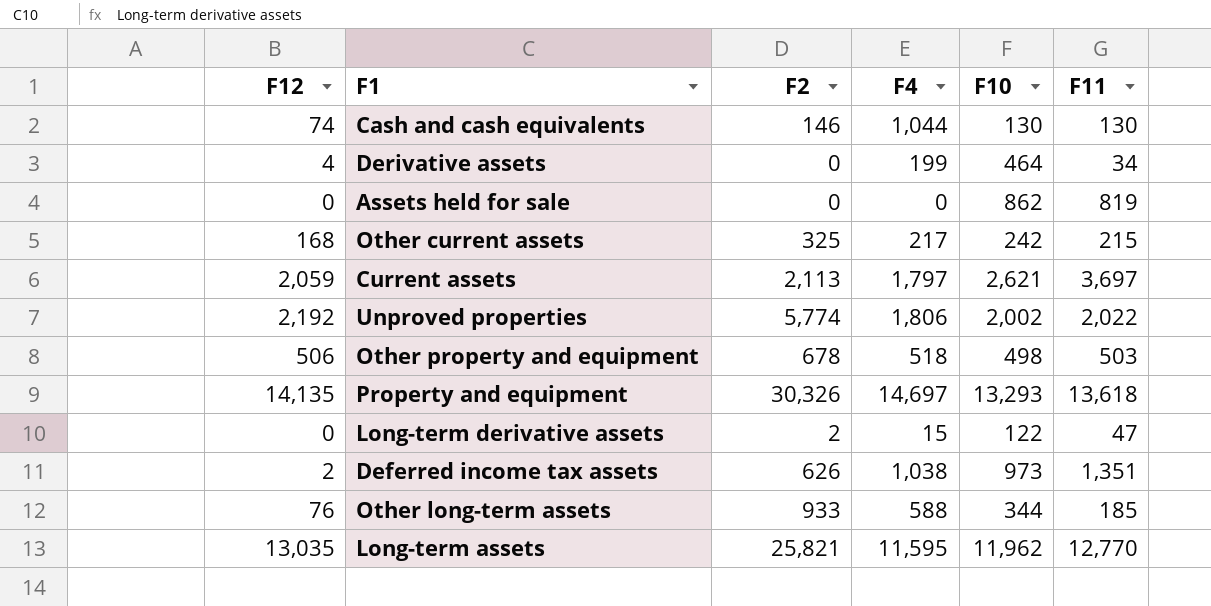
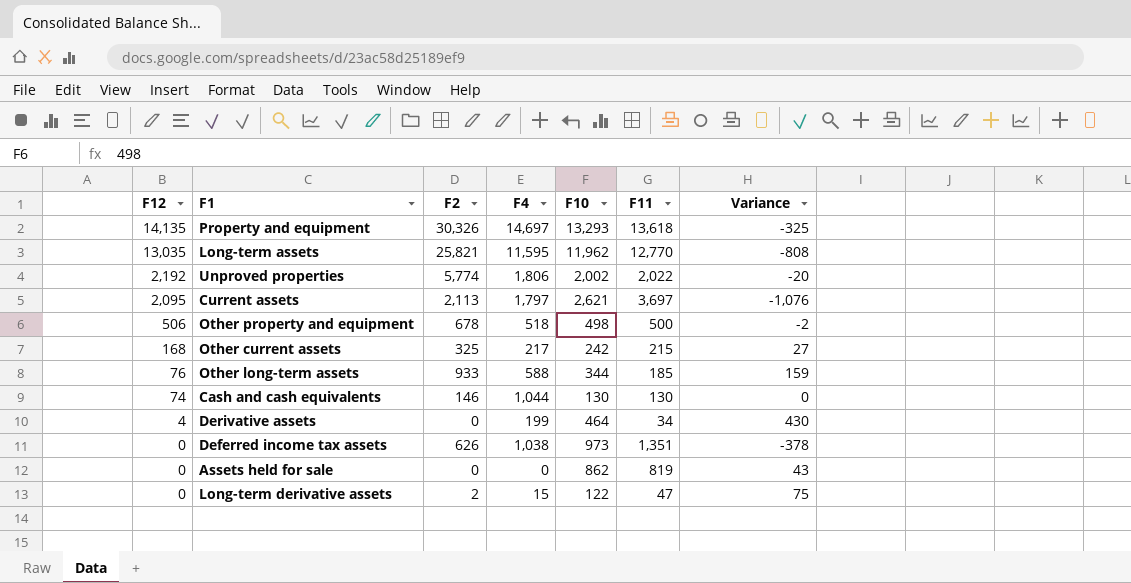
row order: none -> F12 descending
column Variance | formula: none -> [F10] - [F11]
Current assets | F12: 2,059 -> 2,095
Other property and equipment | F11: 503 -> 500
Deferred income tax assets | F12: 2 -> 0

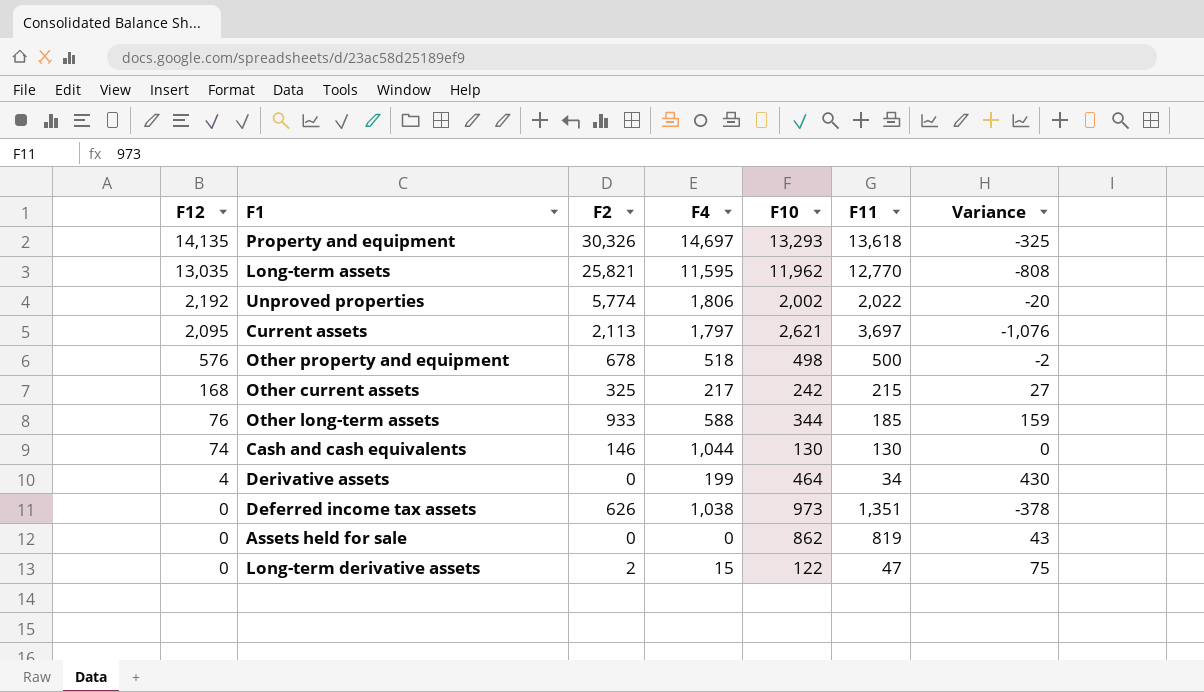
Other property and equipment | F12: 506 -> 576

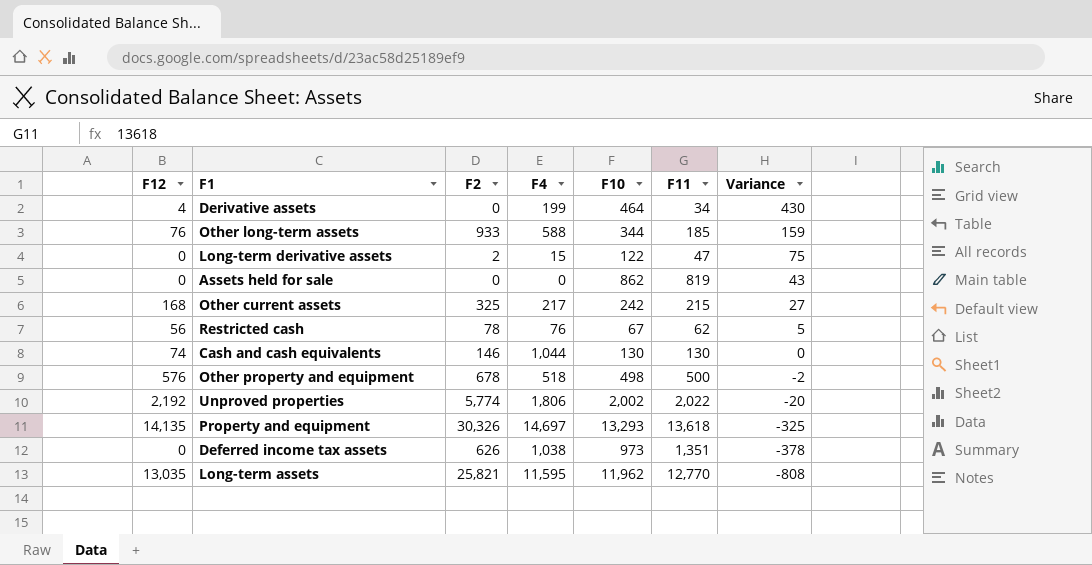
row order: F12 descending -> Variance descending
row Current assets: 2,095 | 2,113 | 1,797 | 2,621 | 3,697 | -1,076 -> none
row Restricted cash: none -> 56 | 78 | 76 | 67 | 62 | 5

